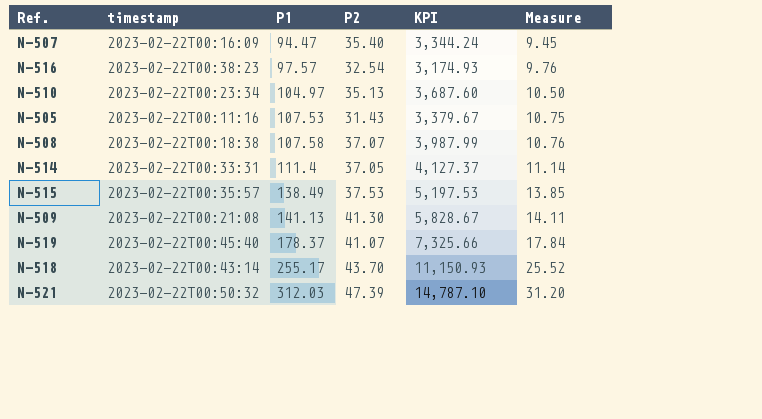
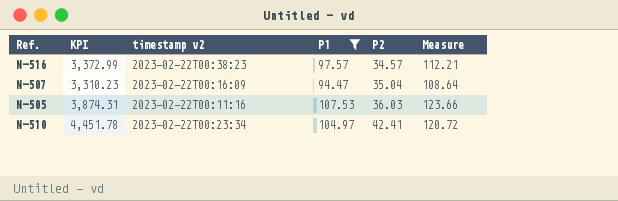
filter: none -> P1 <= 107.53
row order: P1 ascending -> P2 ascending
column KPI | position: 5 -> 2
column name: timestamp -> timestamp v2
column Measure | formula: [P1] * 0.1 -> [P1] * 1.15
N-516 | KPI: 3,174.93 -> 3,372.99
N-516 | P2: 32.54 -> 34.57
N-507 | KPI: 3,344.24 -> 3,310.23
N-507 | P2: 35.40 -> 35.04
N-505 | KPI: 3,379.67 -> 3,874.31
N-505 | P2: 31.43 -> 36.03
N-510 | KPI: 3,687.60 -> 4,451.78
N-510 | P2: 35.13 -> 42.41

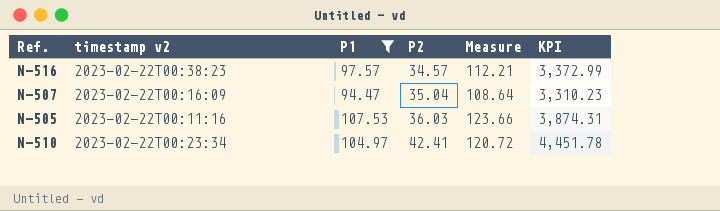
column KPI | position: 2 -> 6

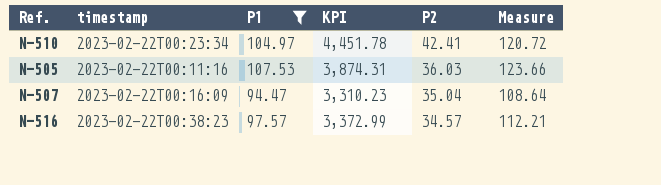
row order: P2 ascending -> P2 descending
column name: timestamp v2 -> timestamp
column KPI | position: 6 -> 4

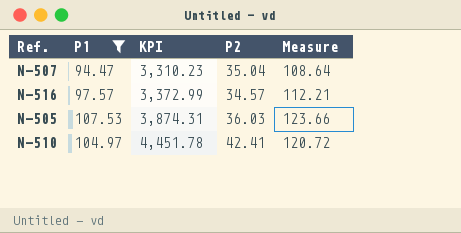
row order: P2 descending -> KPI ascending
column timestamp | position: 2 -> none

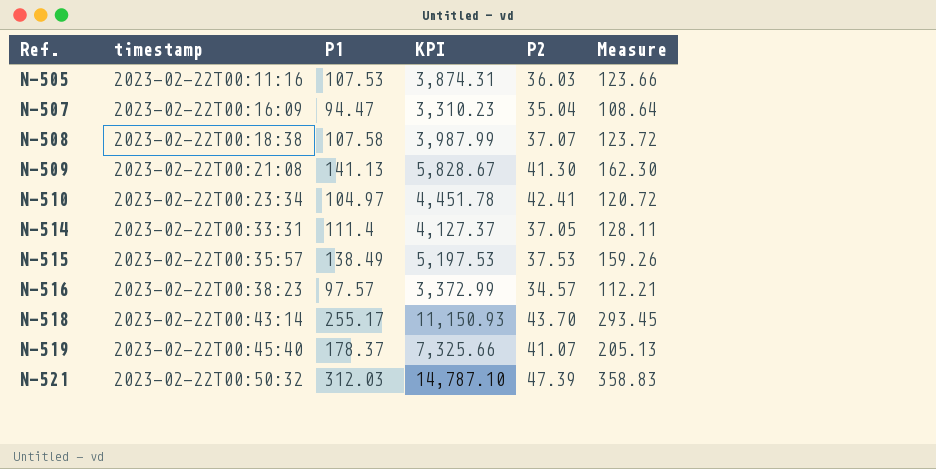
filter: P1 <= 107.53 -> none
row order: KPI ascending -> Ref. ascending
column timestamp | position: none -> 2

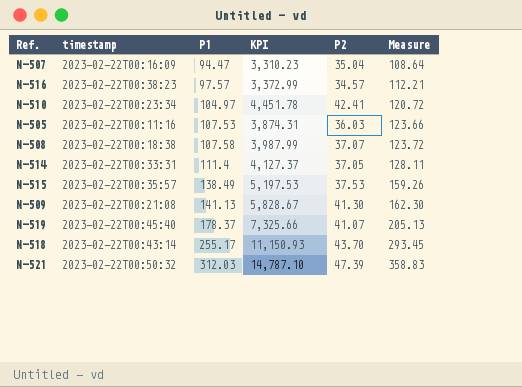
row order: Ref. ascending -> P1 ascending

